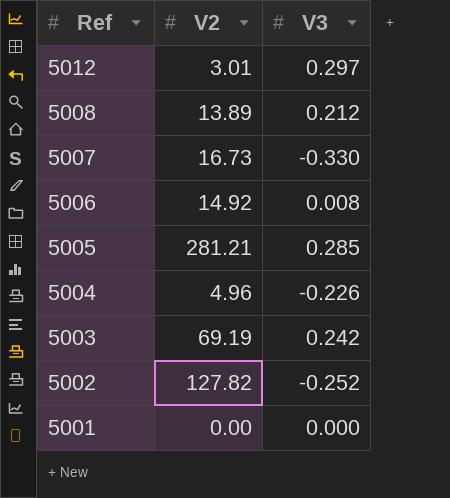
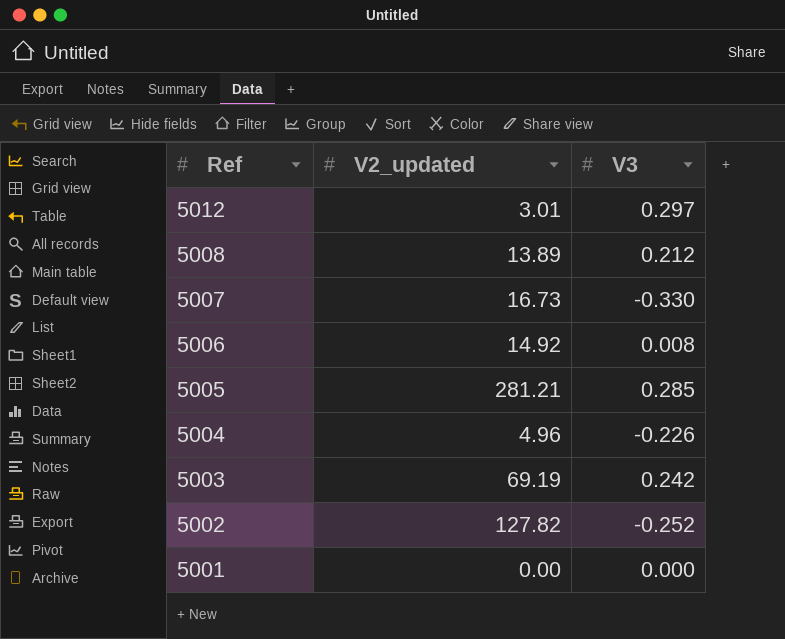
column name: V2 -> V2_updated

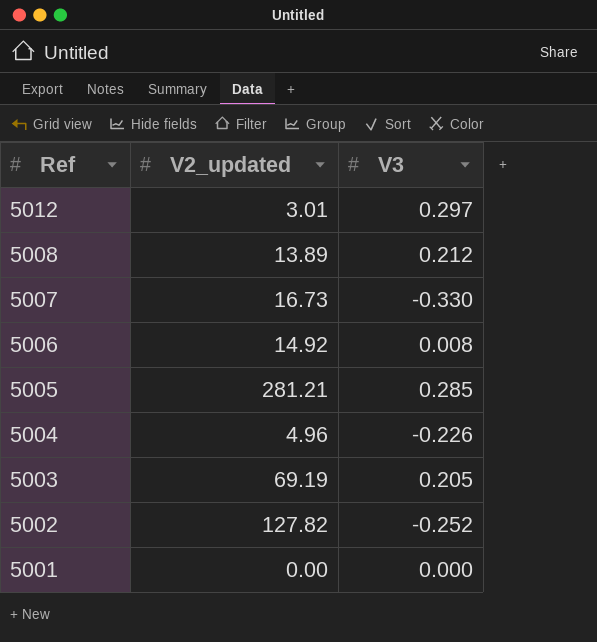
5003 | V3: 0.242 -> 0.205

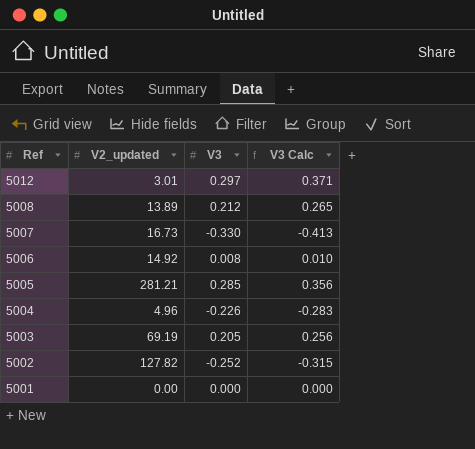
column V3 Calc | formula: none -> [V3] * 1.25

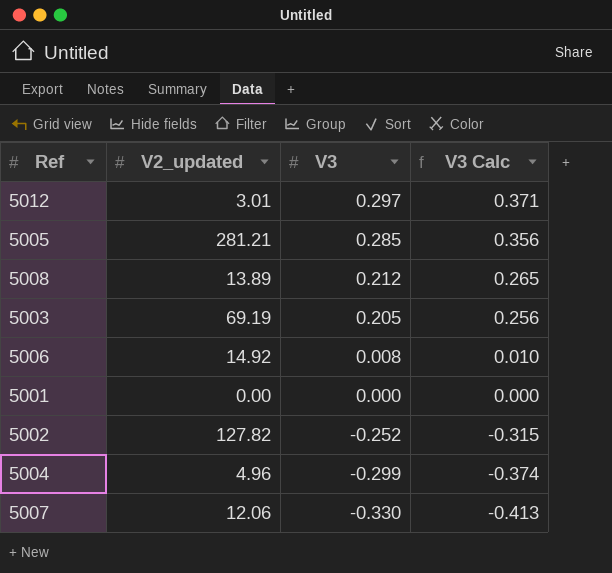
row order: Ref descending -> V3 descending
5004 | V3: -0.226 -> -0.299
5004 | V3 Calc: -0.283 -> -0.374
5007 | V2_updated: 16.73 -> 12.06

